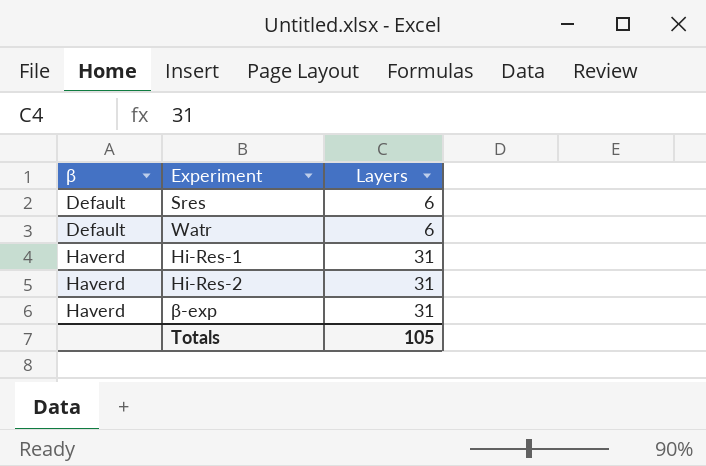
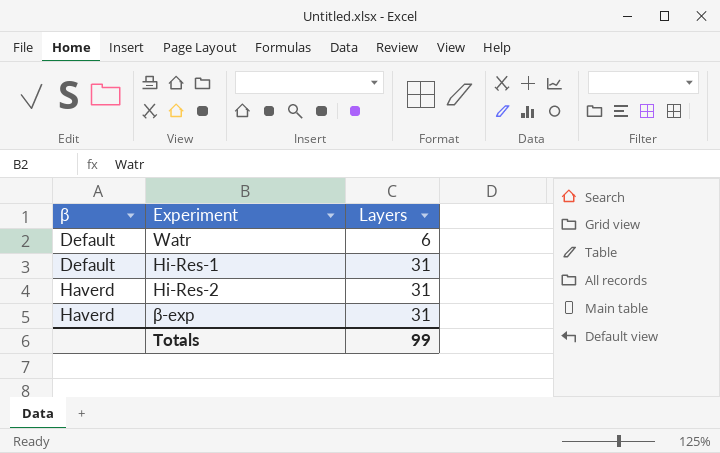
row Sres: Default | 6 -> none
Hi-Res-1 | β: Haverd -> Default
Totals | Layers: 105 -> 99

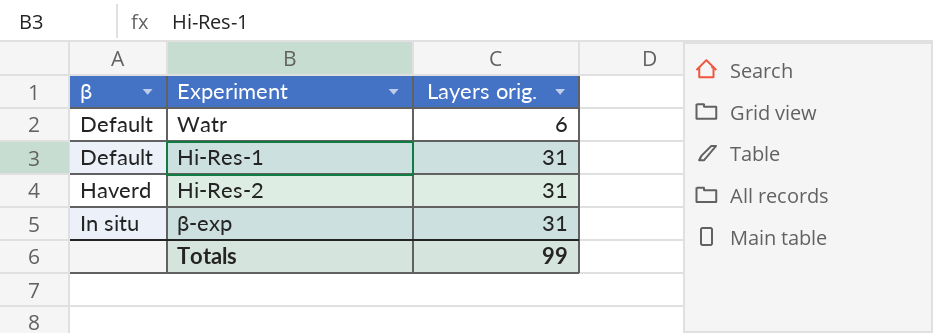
column name: Layers -> Layers orig.
β-exp | β: Haverd -> In situ

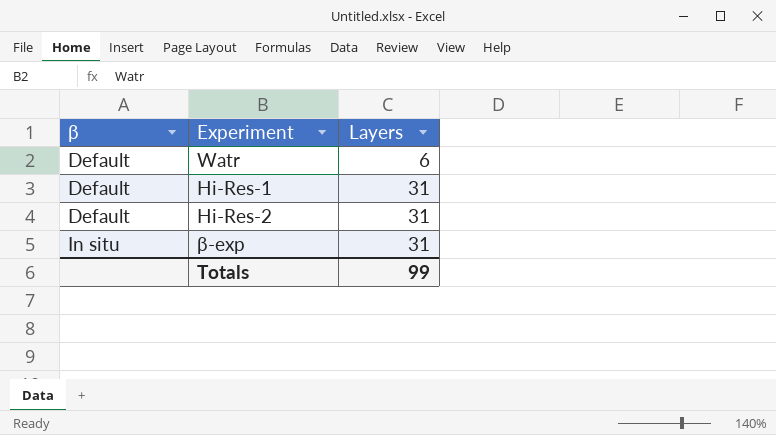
column name: Layers orig. -> Layers
Hi-Res-2 | β: Haverd -> Default

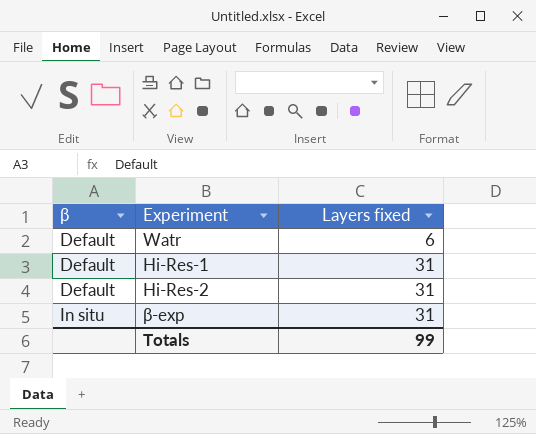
column name: Layers -> Layers fixed

